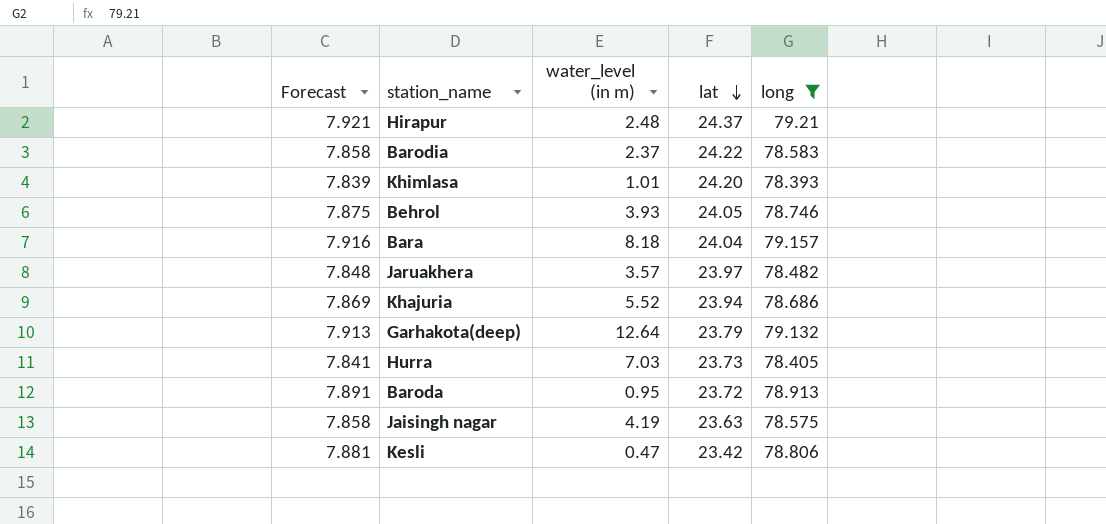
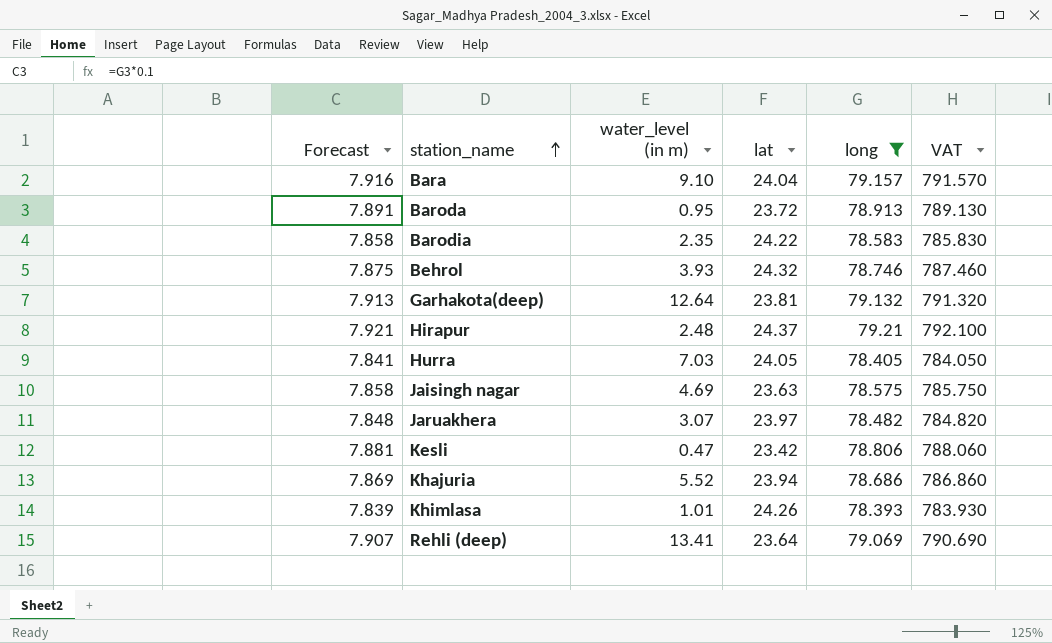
row order: lat descending -> station_name ascending
column VAT | formula: none -> [long] * 10
Bara | water_level (in m): 8.18 -> 9.10
Barodia | water_level (in m): 2.37 -> 2.35
Behrol | lat: 24.05 -> 24.32
Garhakota(deep) | lat: 23.79 -> 23.81
Hurra | lat: 23.73 -> 24.05
Jaisingh nagar | water_level (in m): 4.19 -> 4.69
Jaruakhera | water_level (in m): 3.57 -> 3.07
Khimlasa | lat: 24.20 -> 24.26
row Rehli (deep): none -> 7.907 | 13.41 | 23.64 | 79.069 | 790.690

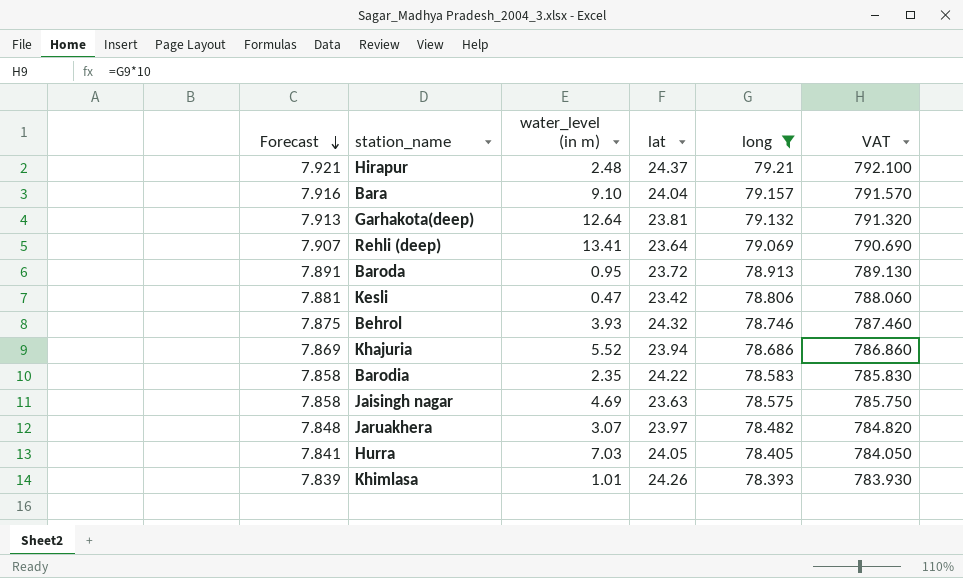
row order: station_name ascending -> Forecast descending

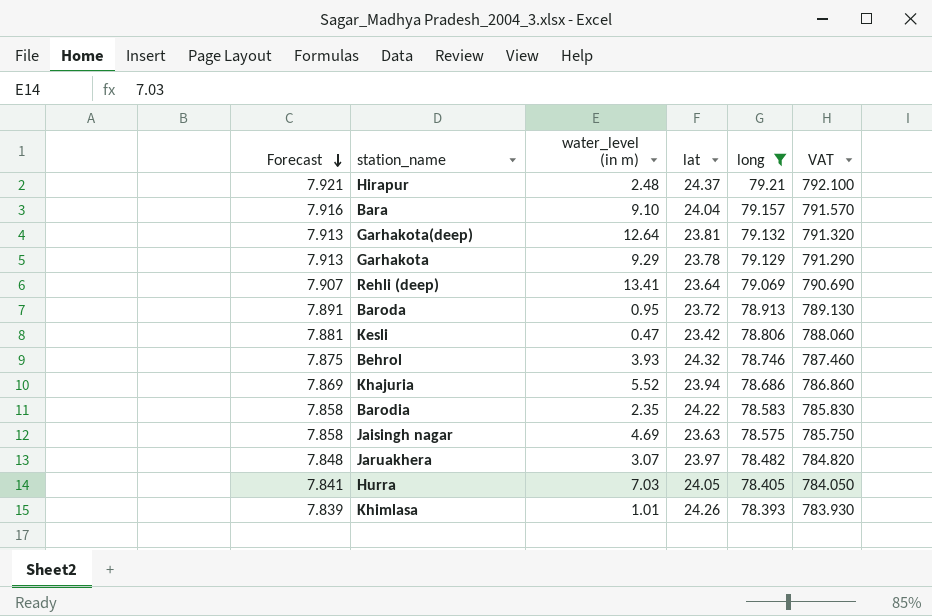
row Garhakota: none -> 7.913 | 9.29 | 23.78 | 79.129 | 791.290

